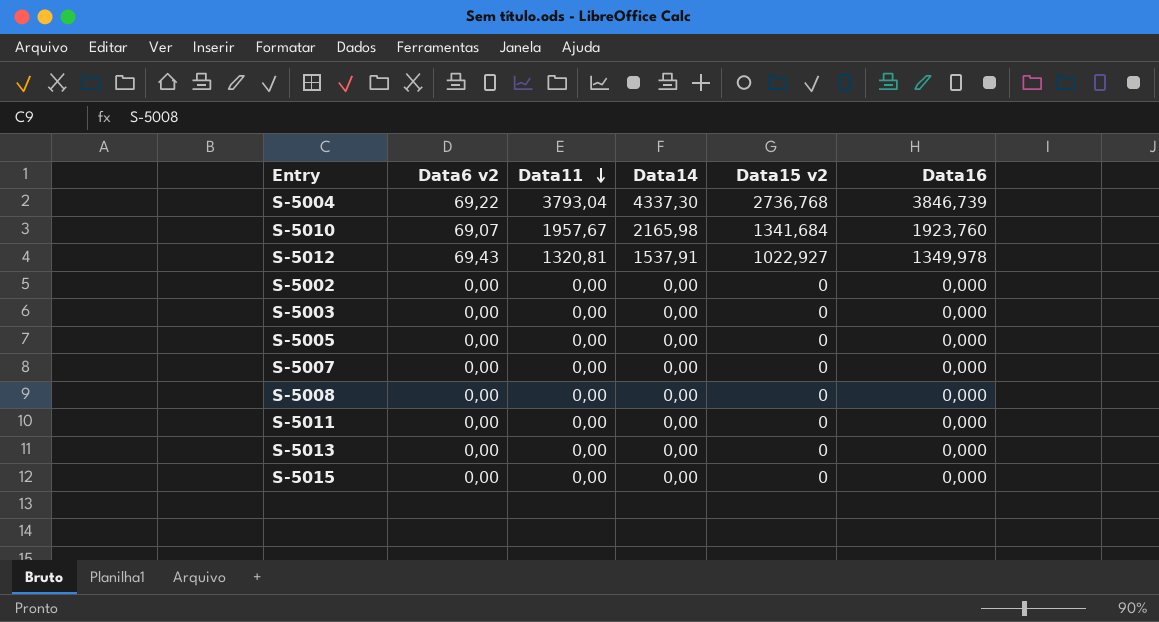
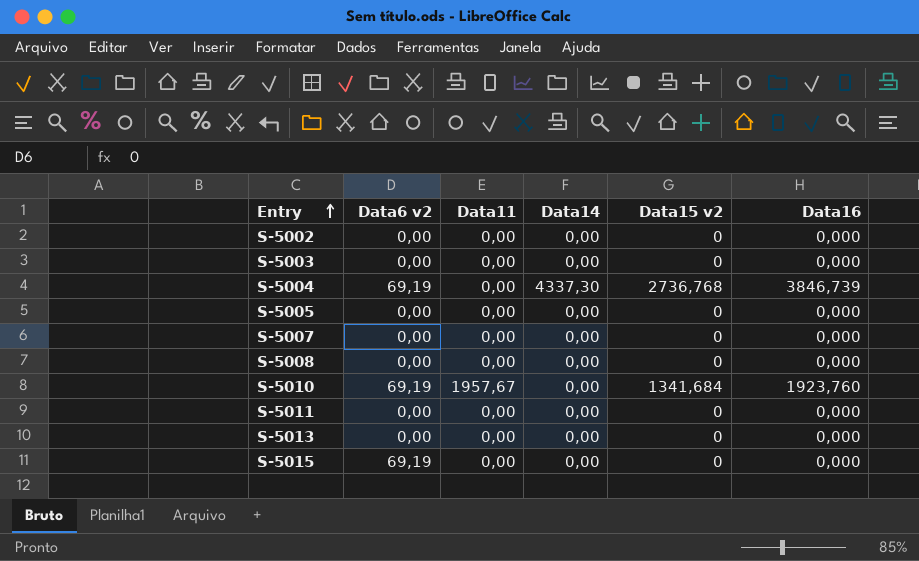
row order: Data11 descending -> Entry ascending
row S-5012: 69,43 | 1320,81 | 1537,91 | 1022,927 | 1349,978 -> none
S-5004 | Data6 v2: 69,22 -> 69,19
S-5004 | Data11: 3793,04 -> 0,00
S-5010 | Data6 v2: 69,07 -> 69,19
S-5010 | Data14: 2165,98 -> 0,00
S-5015 | Data6 v2: 0,00 -> 69,19

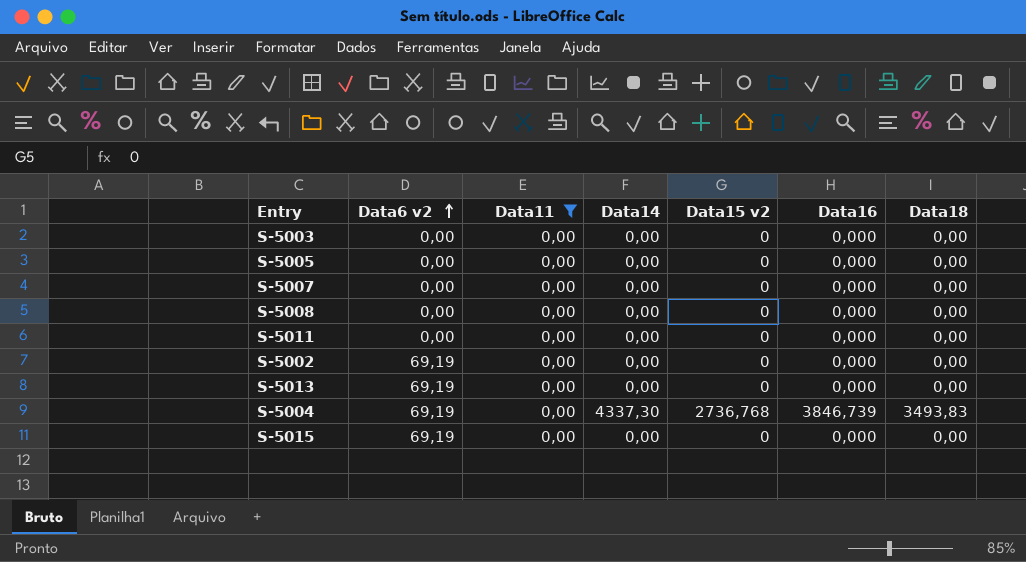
filter: none -> Data11 = 0,00
row order: Entry ascending -> Data6 v2 ascending
column Data18 | position: none -> 7
S-5002 | Data6 v2: 0,00 -> 69,19
S-5013 | Data6 v2: 0,00 -> 69,19

